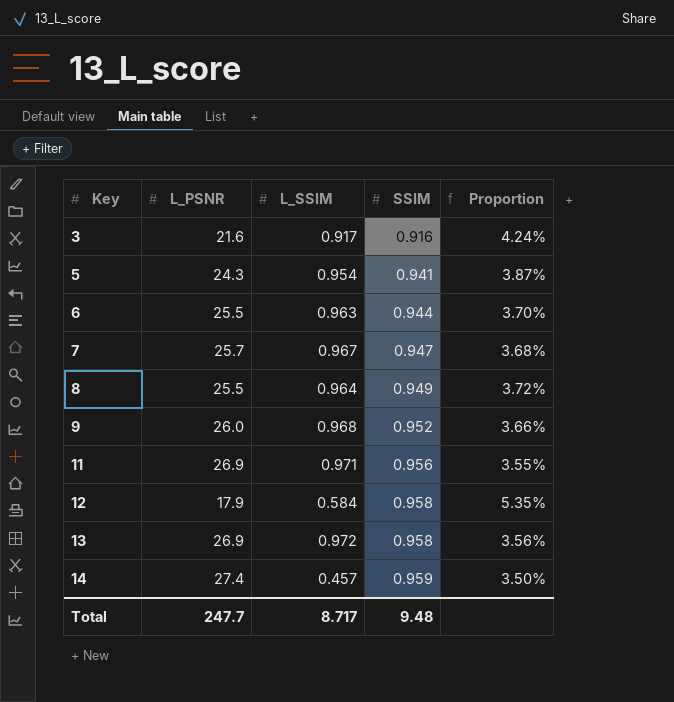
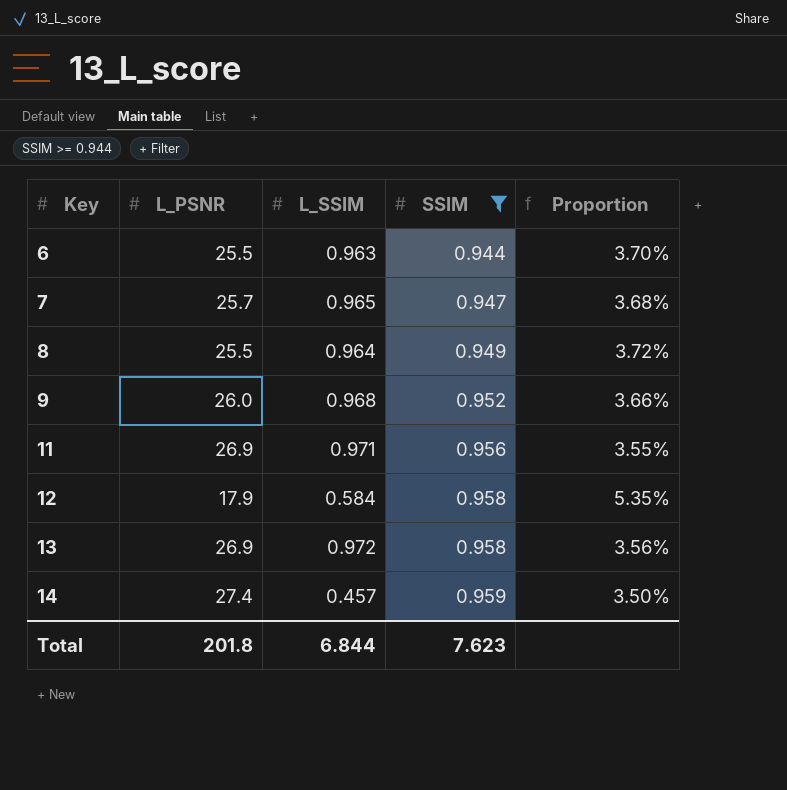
filter: none -> SSIM >= 0.944
7 | L_SSIM: 0.967 -> 0.965
Total | L_PSNR: 247.7 -> 201.8
Total | L_SSIM: 8.717 -> 6.844
Total | SSIM: 9.48 -> 7.623

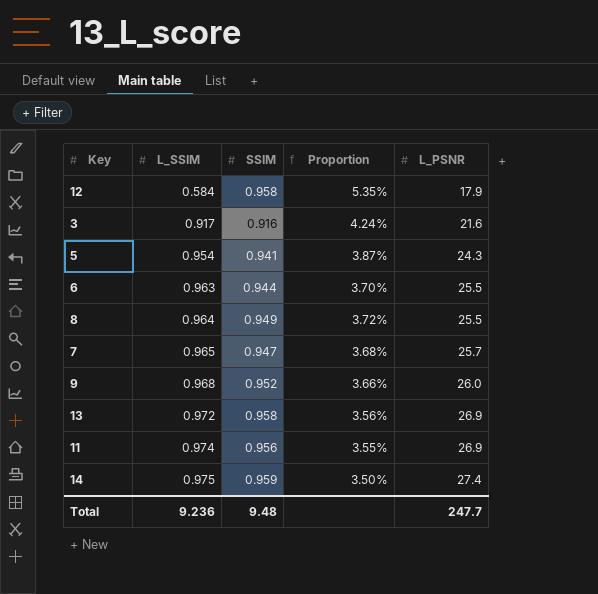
filter: SSIM >= 0.944 -> none
row order: Key ascending -> L_SSIM ascending
column L_PSNR | position: 2 -> 5
11 | L_SSIM: 0.971 -> 0.974
14 | L_SSIM: 0.457 -> 0.975
Total | L_SSIM: 6.844 -> 9.236
Total | SSIM: 7.623 -> 9.48
Total | L_PSNR: 201.8 -> 247.7

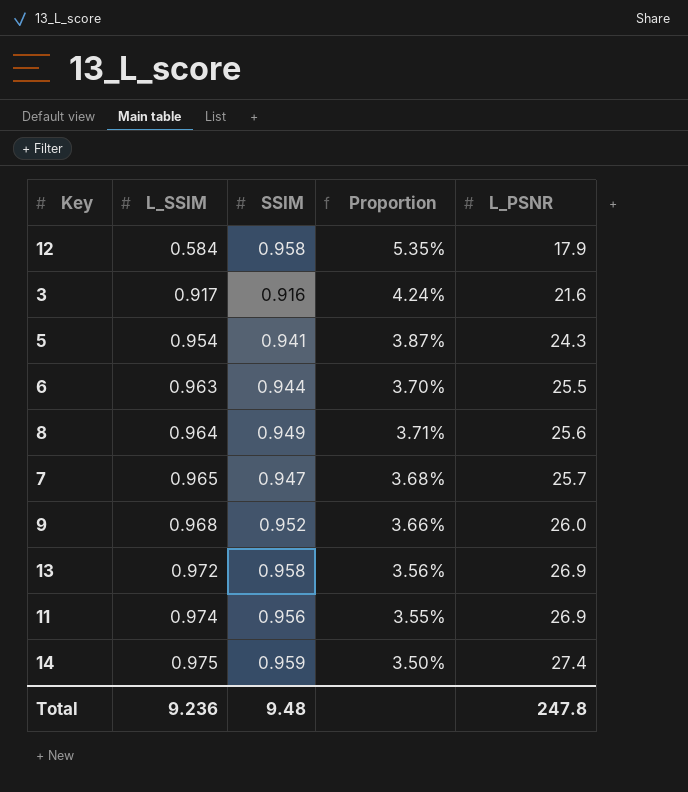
8 | Proportion: 3.72% -> 3.71%
8 | L_PSNR: 25.5 -> 25.6
Total | L_PSNR: 247.7 -> 247.8

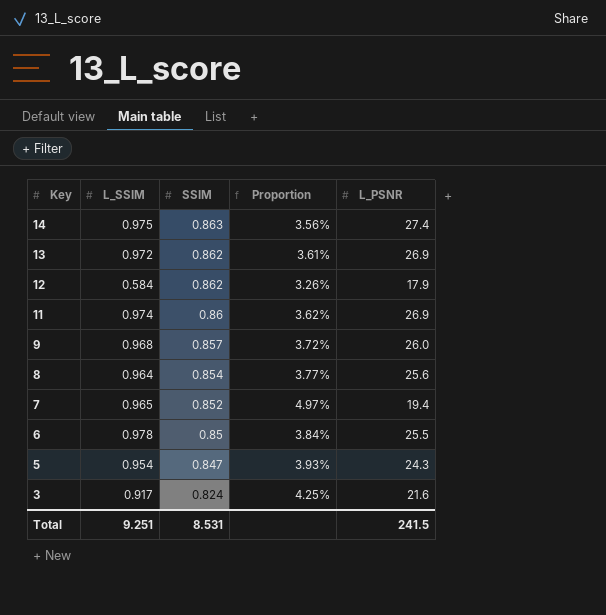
row order: L_SSIM ascending -> Key descending
column Proportion | formula: [SSIM] / [L_PSNR] -> [L_SSIM] / [L_PSNR]
14 | SSIM: 0.959 -> 0.863
13 | SSIM: 0.958 -> 0.862
12 | SSIM: 0.958 -> 0.862
11 | SSIM: 0.956 -> 0.86
9 | SSIM: 0.952 -> 0.857
8 | SSIM: 0.949 -> 0.854
7 | SSIM: 0.947 -> 0.852
7 | L_PSNR: 25.7 -> 19.4
6 | L_SSIM: 0.963 -> 0.978
6 | SSIM: 0.944 -> 0.85
5 | SSIM: 0.941 -> 0.847
3 | SSIM: 0.916 -> 0.824
Total | L_SSIM: 9.236 -> 9.251
Total | SSIM: 9.48 -> 8.531
Total | L_PSNR: 247.8 -> 241.5

